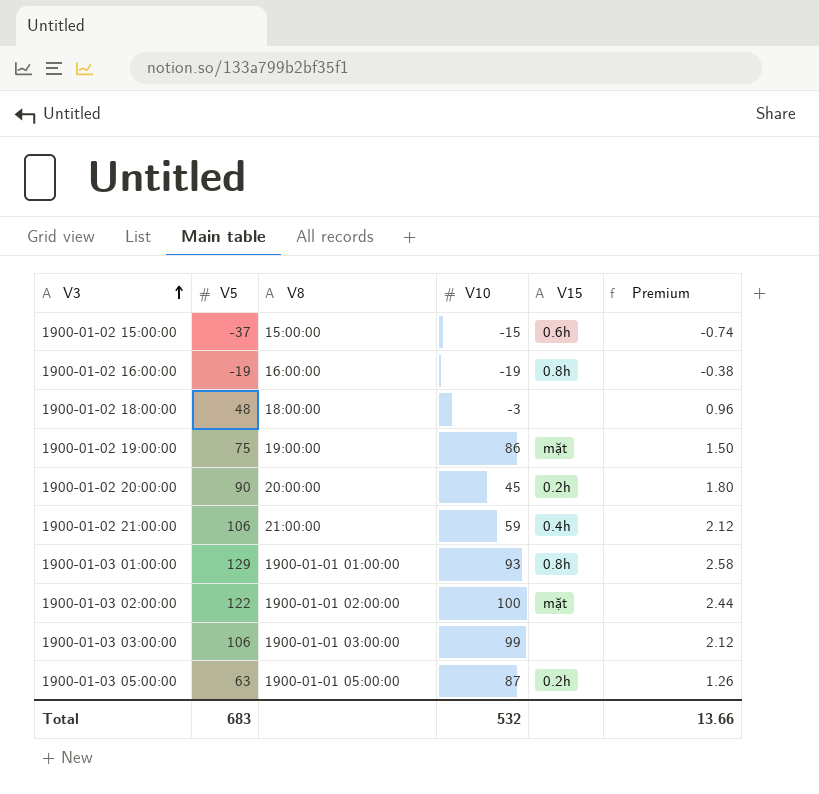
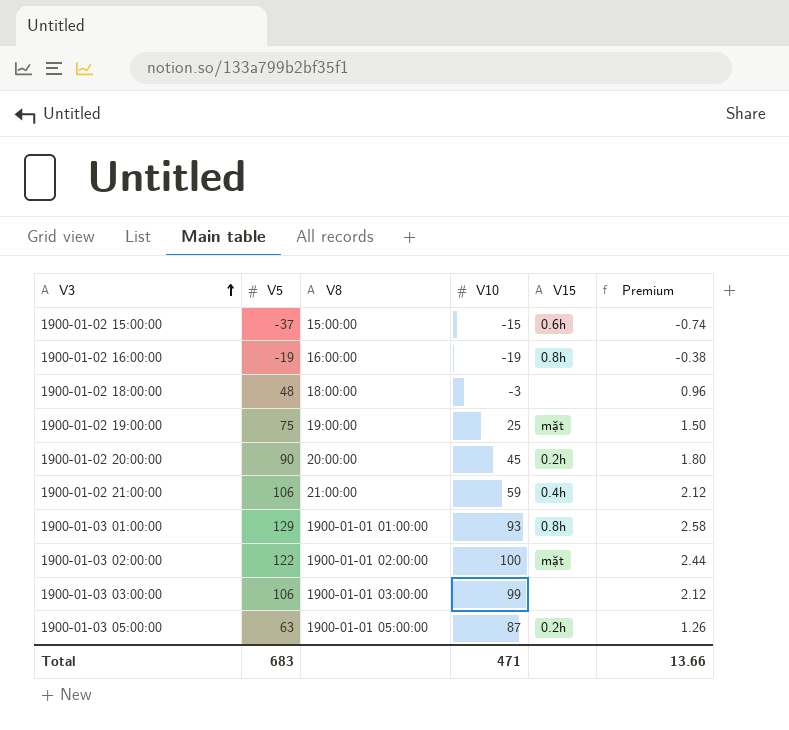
1900-01-02 19:00:00 | V10: 86 -> 25
Total | V10: 532 -> 471

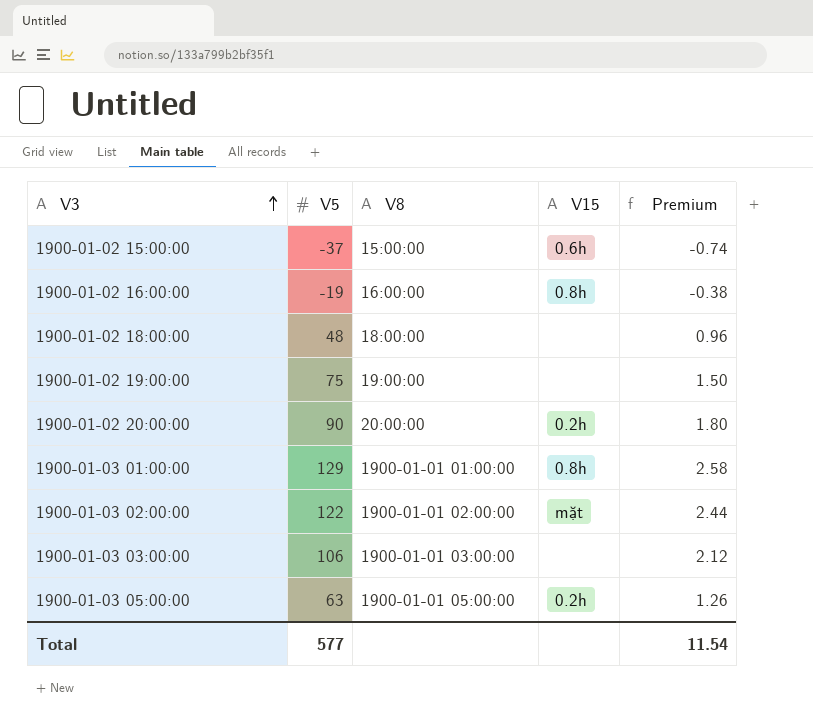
column V10 | position: 4 -> none
row 1900-01-02 21:00:00: 106 | 21:00:00 | 59 | 0.4h | 2.12 -> none
1900-01-02 19:00:00 | V15: mặt -> none
Total | V5: 683 -> 577
Total | Premium: 13.66 -> 11.54

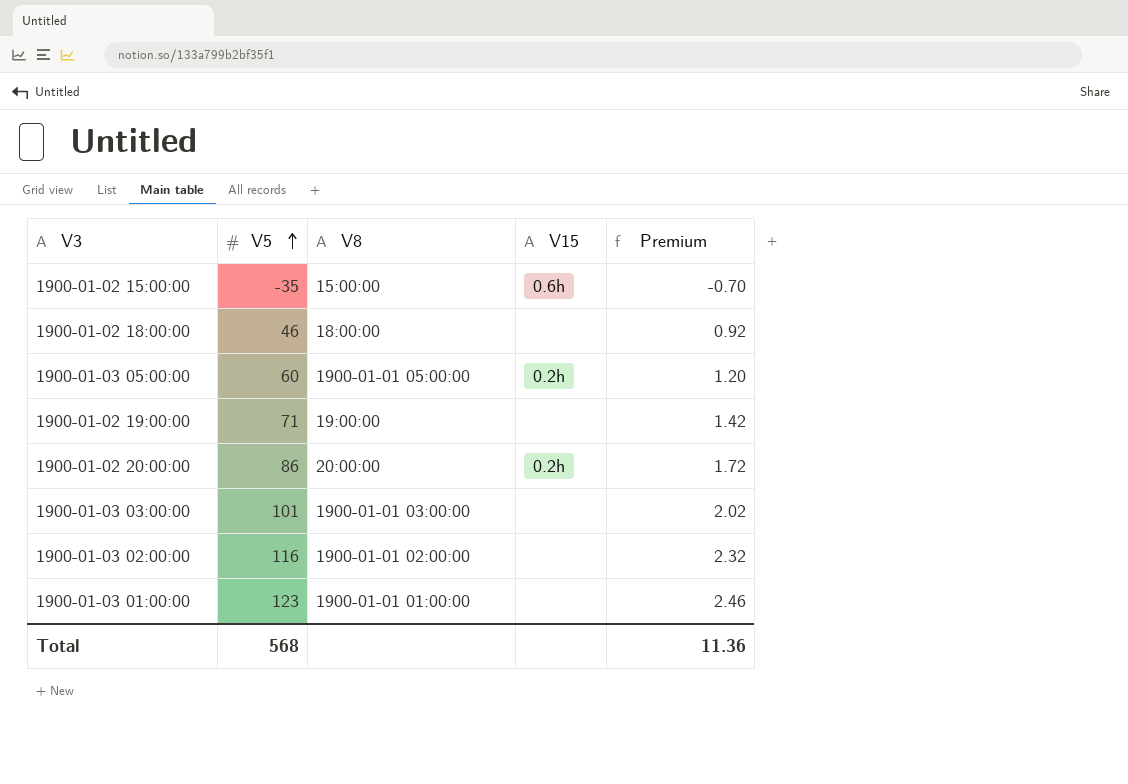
row order: V3 ascending -> V5 ascending
row 1900-01-02 16:00:00: -19 | 16:00:00 | 0.8h | -0.38 -> none
1900-01-02 15:00:00 | V5: -37 -> -35
1900-01-02 15:00:00 | Premium: -0.74 -> -0.70
1900-01-02 18:00:00 | V5: 48 -> 46
1900-01-02 18:00:00 | Premium: 0.96 -> 0.92
1900-01-03 05:00:00 | V5: 63 -> 60
1900-01-03 05:00:00 | Premium: 1.26 -> 1.20
1900-01-02 19:00:00 | V5: 75 -> 71
1900-01-02 19:00:00 | Premium: 1.50 -> 1.42
1900-01-02 20:00:00 | V5: 90 -> 86
1900-01-02 20:00:00 | Premium: 1.80 -> 1.72
1900-01-03 03:00:00 | V5: 106 -> 101
1900-01-03 03:00:00 | Premium: 2.12 -> 2.02
1900-01-03 02:00:00 | V5: 122 -> 116
1900-01-03 02:00:00 | V15: mặt -> none
1900-01-03 02:00:00 | Premium: 2.44 -> 2.32
1900-01-03 01:00:00 | V5: 129 -> 123
1900-01-03 01:00:00 | V15: 0.8h -> none
1900-01-03 01:00:00 | Premium: 2.58 -> 2.46
Total | V5: 577 -> 568
Total | Premium: 11.54 -> 11.36

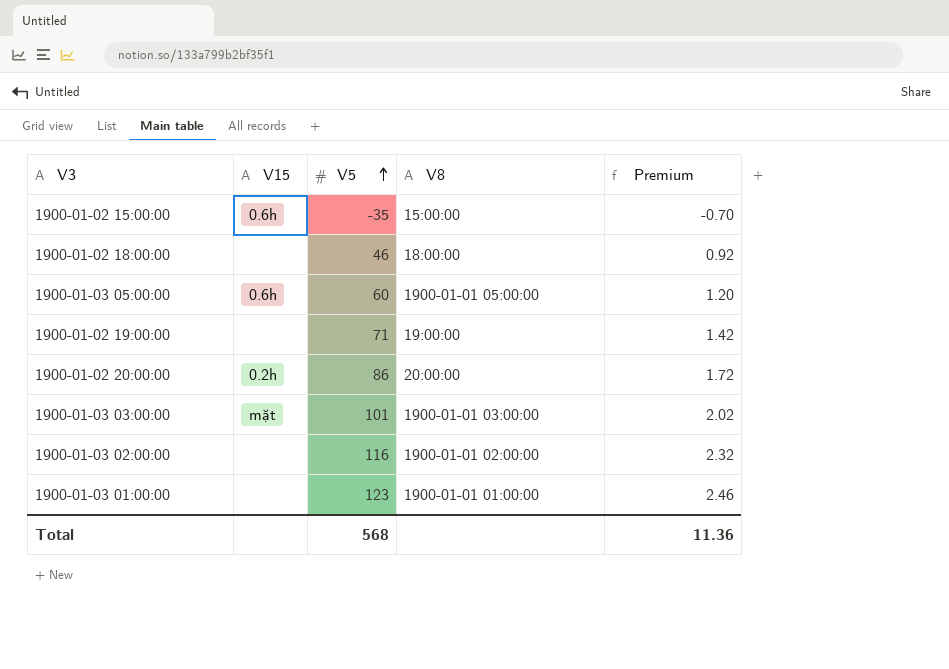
column V15 | position: 4 -> 2
1900-01-03 05:00:00 | V15: 0.2h -> 0.6h
1900-01-03 03:00:00 | V15: none -> mặt

